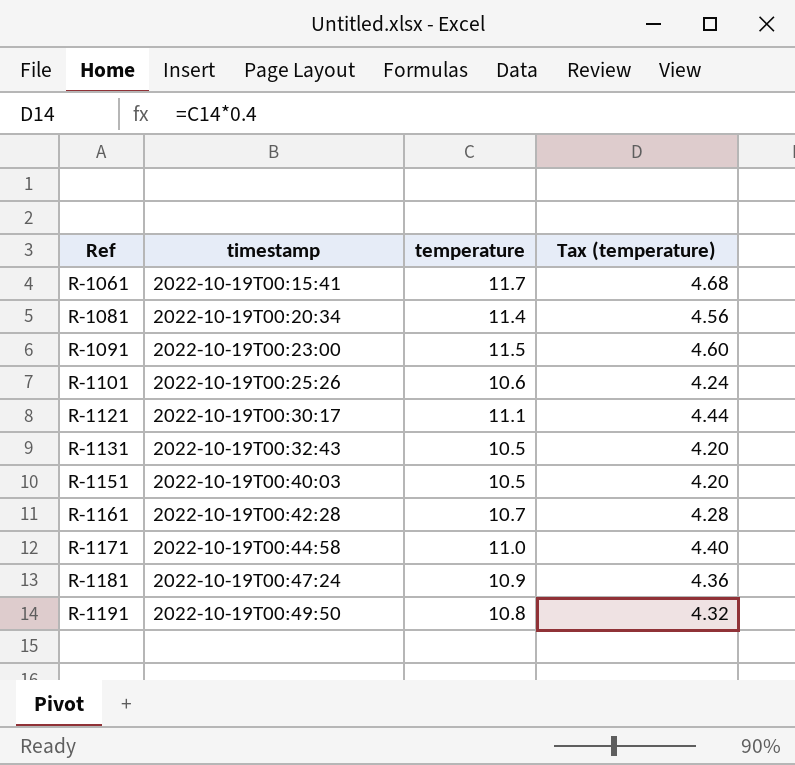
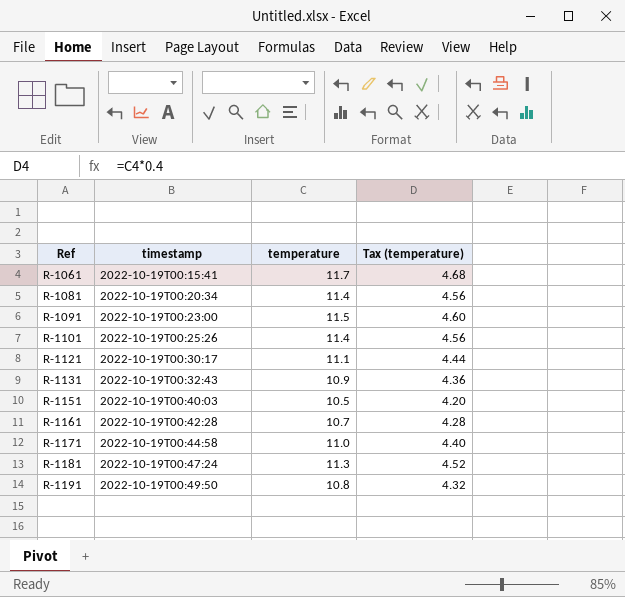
R-1101 | temperature: 10.6 -> 11.4
R-1101 | Tax (temperature): 4.24 -> 4.56
R-1131 | temperature: 10.5 -> 10.9
R-1131 | Tax (temperature): 4.20 -> 4.36
R-1181 | temperature: 10.9 -> 11.3
R-1181 | Tax (temperature): 4.36 -> 4.52

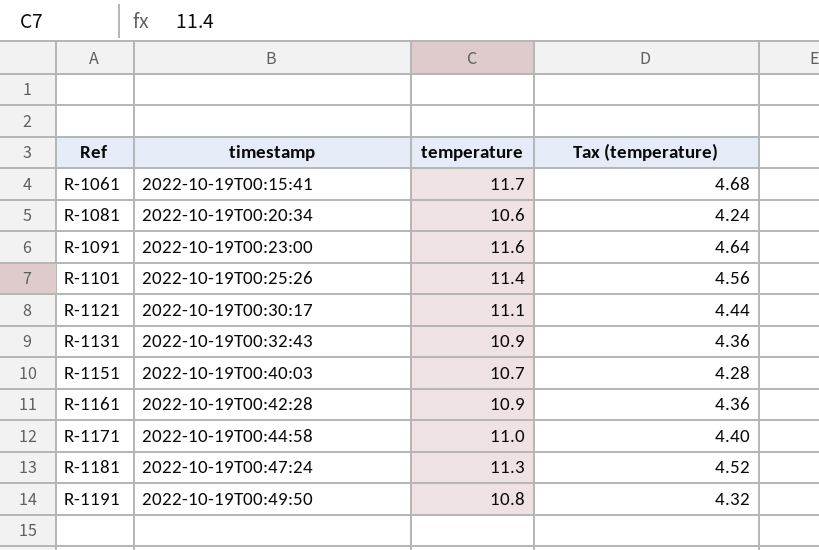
R-1081 | temperature: 11.4 -> 10.6
R-1081 | Tax (temperature): 4.56 -> 4.24
R-1091 | temperature: 11.5 -> 11.6
R-1091 | Tax (temperature): 4.60 -> 4.64
R-1151 | temperature: 10.5 -> 10.7
R-1151 | Tax (temperature): 4.20 -> 4.28
R-1161 | temperature: 10.7 -> 10.9
R-1161 | Tax (temperature): 4.28 -> 4.36

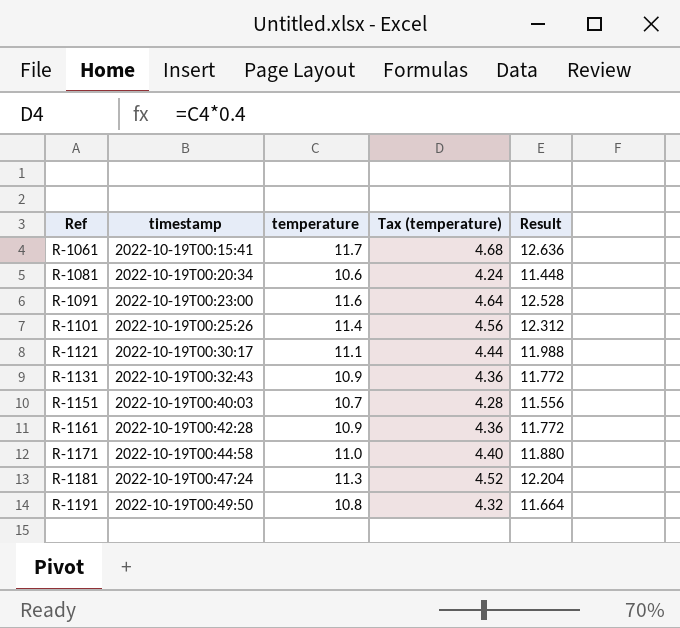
column Result | formula: none -> [temperature] * 1.08

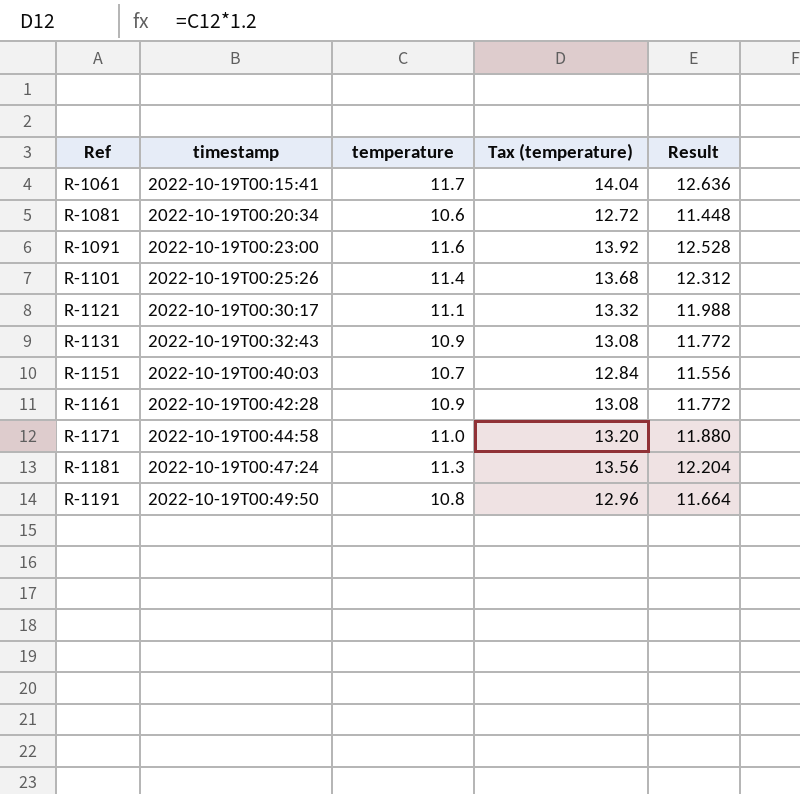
column Tax (temperature) | formula: [temperature] * 0.4 -> [temperature] * 1.2

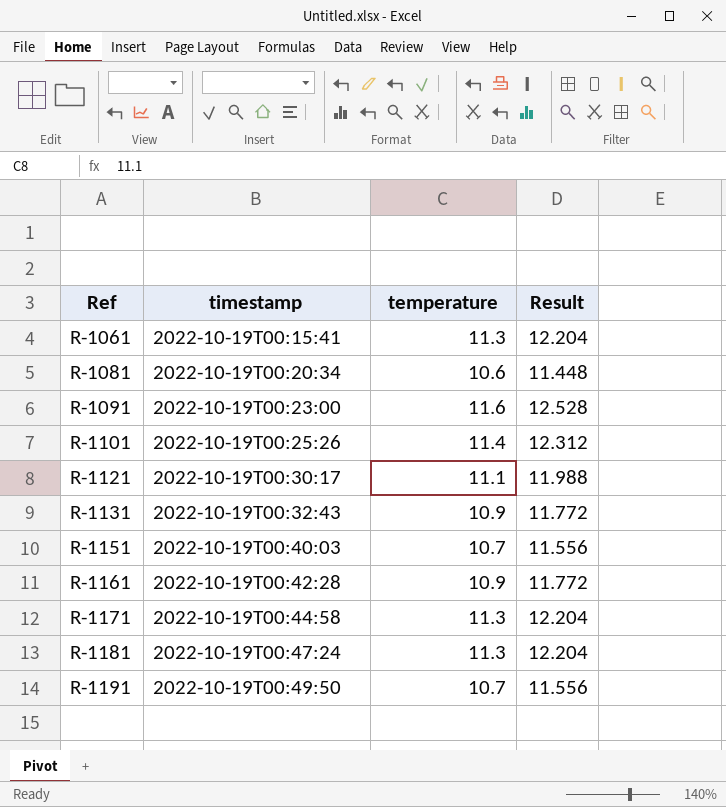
column Tax (temperature) | formula: [temperature] * 1.2 -> none
R-1061 | temperature: 11.7 -> 11.3
R-1061 | Result: 12.636 -> 12.204
R-1171 | temperature: 11.0 -> 11.3
R-1171 | Result: 11.880 -> 12.204
R-1191 | temperature: 10.8 -> 10.7
R-1191 | Result: 11.664 -> 11.556

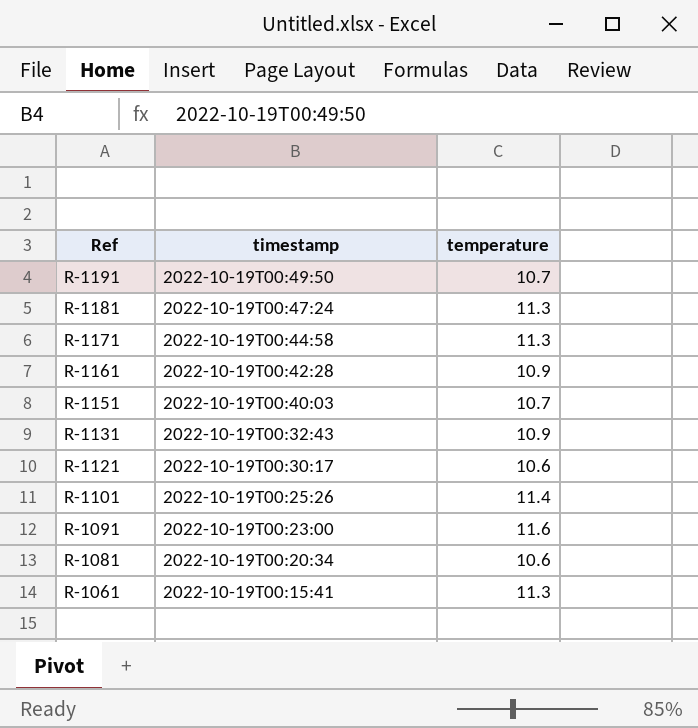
row order: Ref ascending -> Ref descending
column Result | formula: [temperature] * 1.08 -> none
R-1121 | temperature: 11.1 -> 10.6

